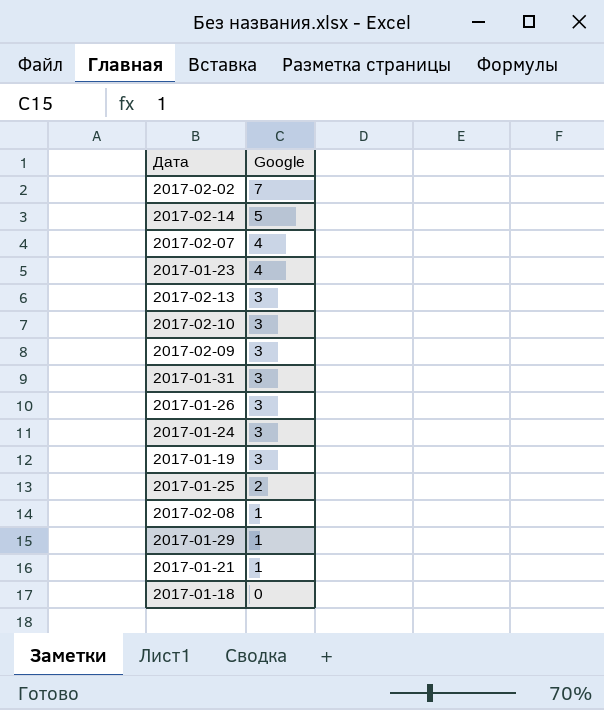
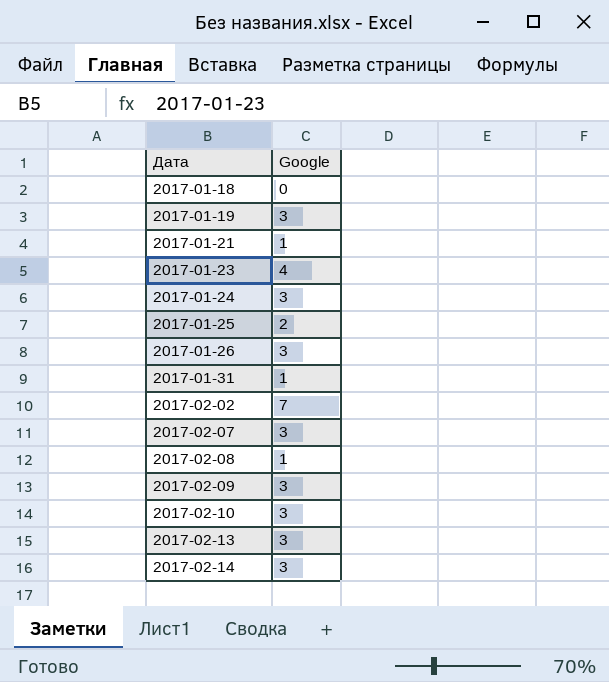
row order: Google descending -> Дата ascending
row 2017-01-29: 1 -> none
2017-01-31 | Google: 3 -> 1
2017-02-07 | Google: 4 -> 3
2017-02-14 | Google: 5 -> 3

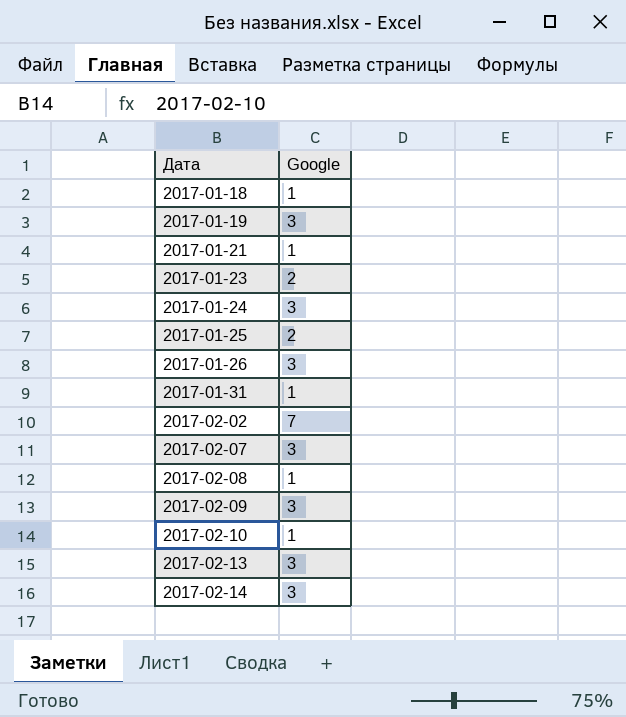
2017-01-18 | Google: 0 -> 1
2017-01-23 | Google: 4 -> 2
2017-02-10 | Google: 3 -> 1

